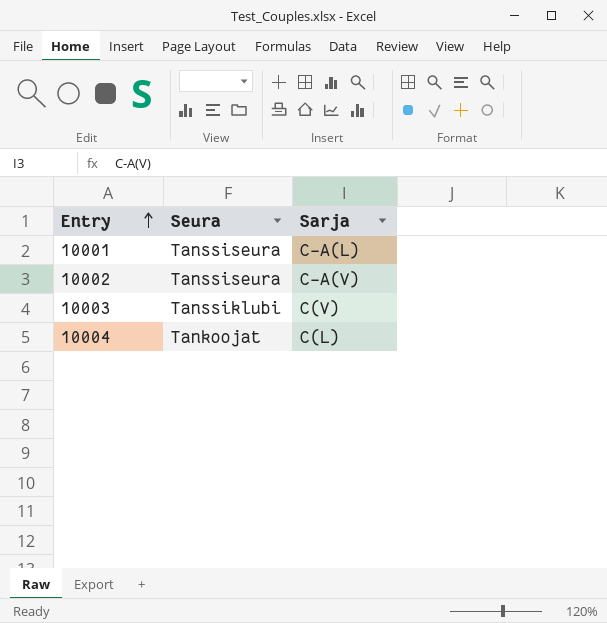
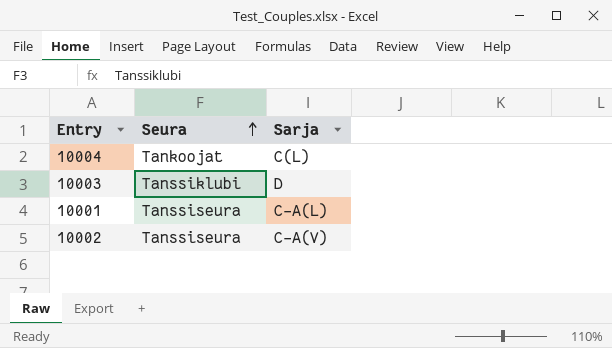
row order: Entry ascending -> Seura ascending
10003 | Sarja: C(V) -> D

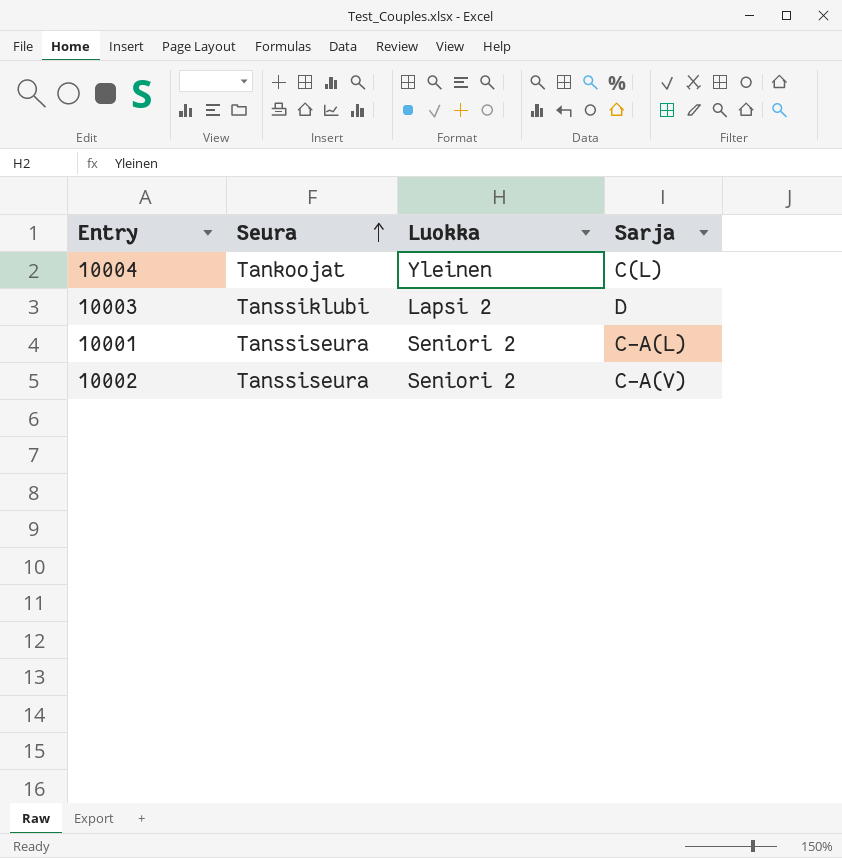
column Luokka | position: none -> 3

